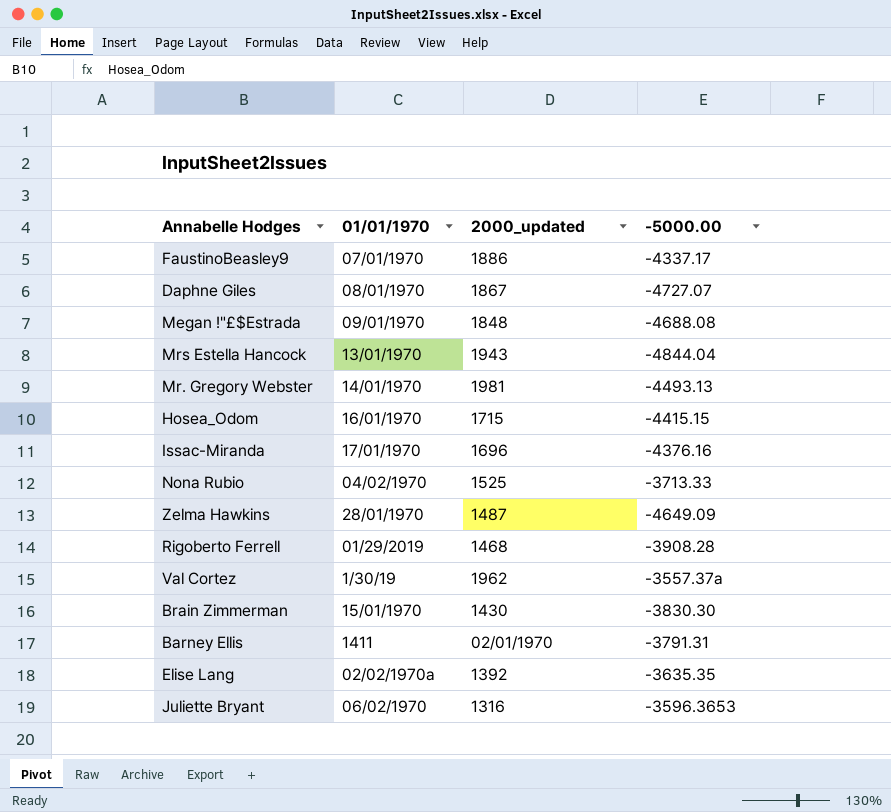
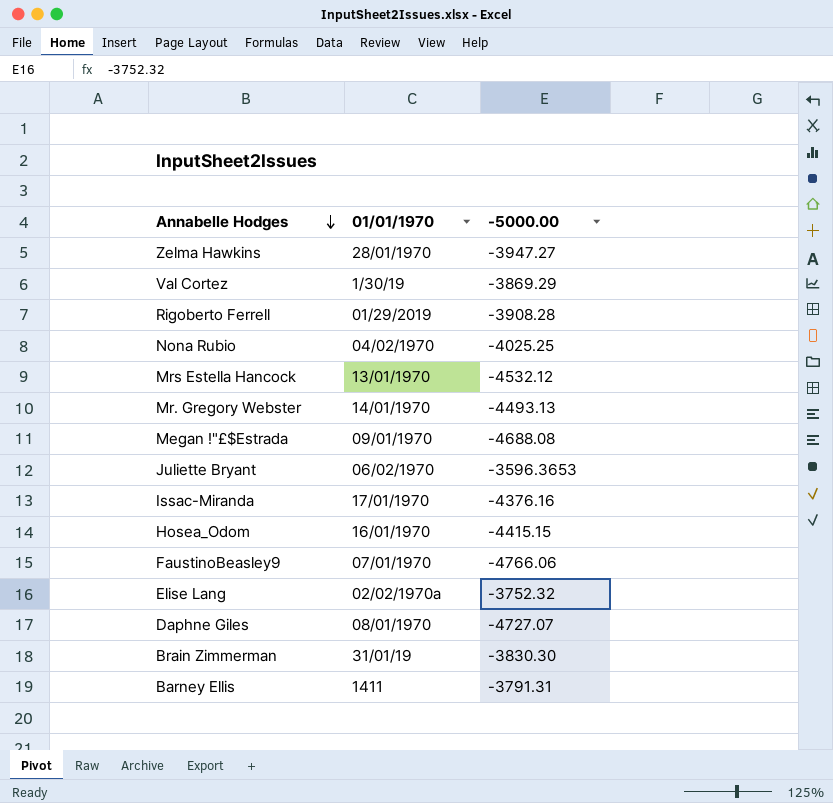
row order: none -> Annabelle Hodges descending
column 2000_updated | position: 3 -> none
Zelma Hawkins | -5000.00: -4649.09 -> -3947.27
Val Cortez | -5000.00: -3557.37a -> -3869.29
Nona Rubio | -5000.00: -3713.33 -> -4025.25
Mrs Estella Hancock | -5000.00: -4844.04 -> -4532.12
FaustinoBeasley9 | -5000.00: -4337.17 -> -4766.06
Elise Lang | -5000.00: -3635.35 -> -3752.32
Brain Zimmerman | 01/01/1970: 15/01/1970 -> 31/01/19

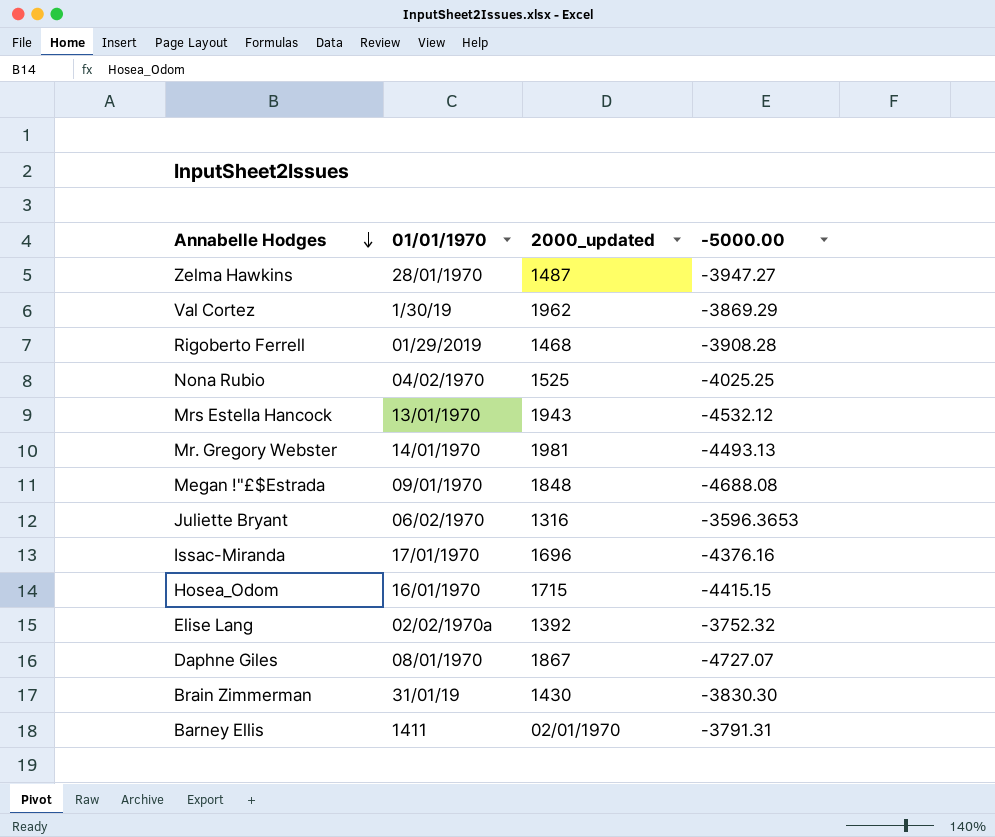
column 2000_updated | position: none -> 3
row FaustinoBeasley9: 07/01/1970 | -4766.06 -> none

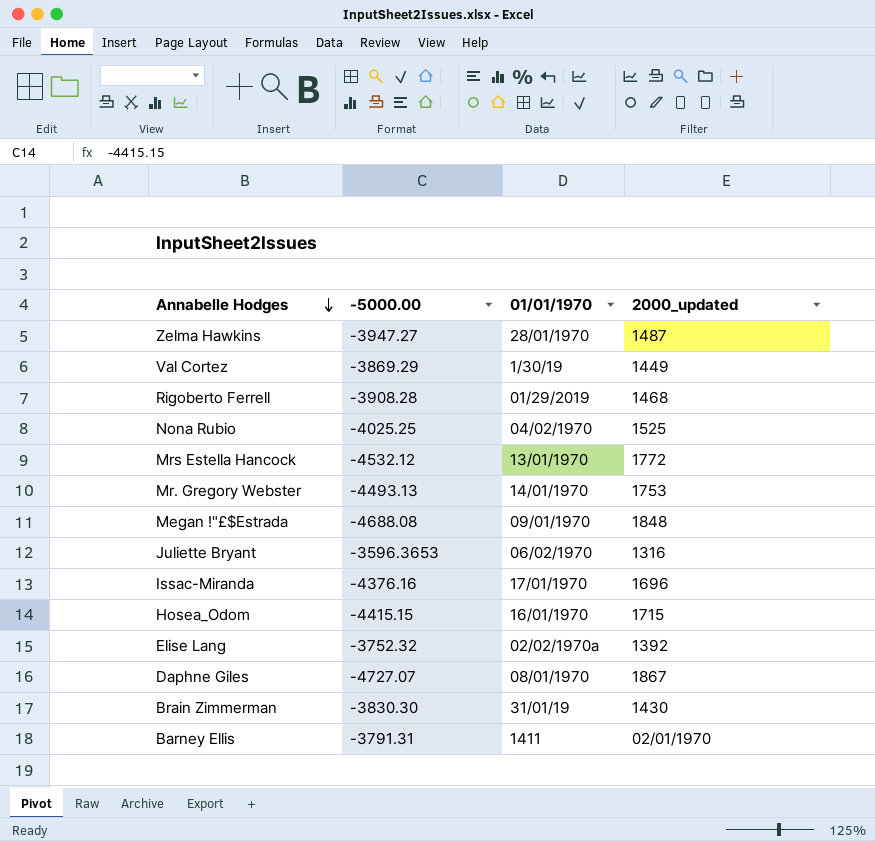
column -5000.00 | position: 4 -> 2
Val Cortez | 2000_updated: 1962 -> 1449
Mrs Estella Hancock | 2000_updated: 1943 -> 1772
Mr. Gregory Webster | 2000_updated: 1981 -> 1753

